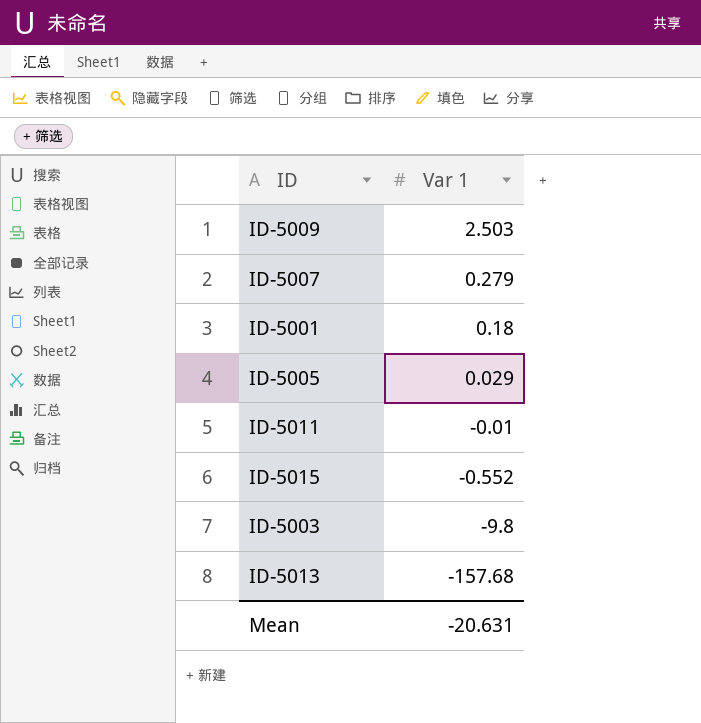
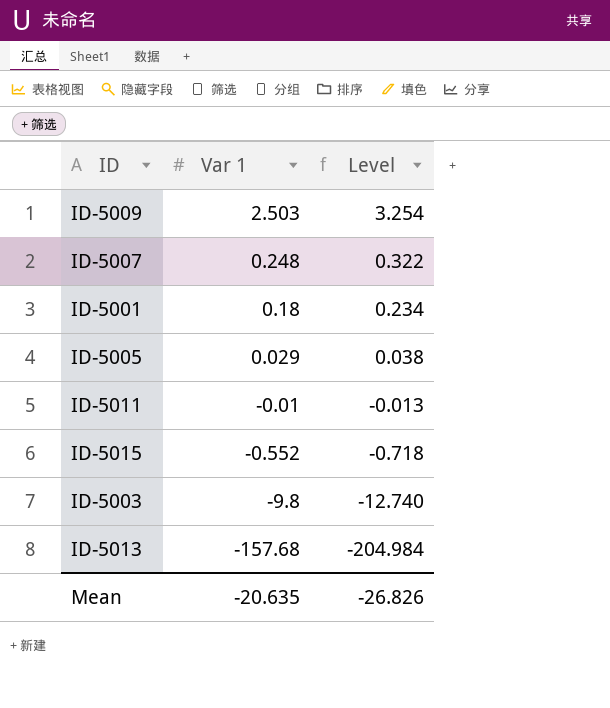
column Level | formula: none -> [Var 1] * 1.3
ID-5007 | Var 1: 0.279 -> 0.248
Mean | Var 1: -20.631 -> -20.635

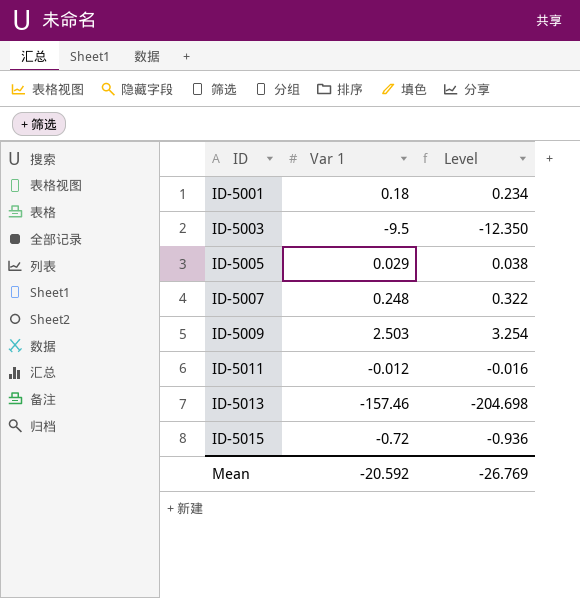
row order: Var 1 descending -> ID ascending
ID-5003 | Var 1: -9.8 -> -9.5
ID-5003 | Level: -12.740 -> -12.350
ID-5011 | Var 1: -0.01 -> -0.012
ID-5011 | Level: -0.013 -> -0.016
ID-5013 | Var 1: -157.68 -> -157.46
ID-5013 | Level: -204.984 -> -204.698
ID-5015 | Var 1: -0.552 -> -0.72
ID-5015 | Level: -0.718 -> -0.936
Mean | Var 1: -20.635 -> -20.592
Mean | Level: -26.826 -> -26.769

